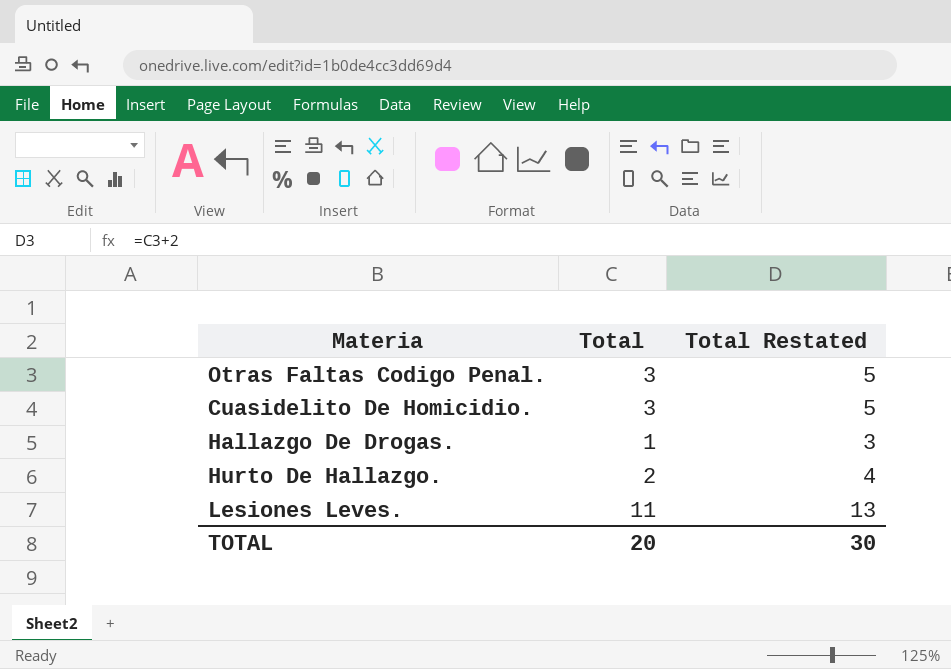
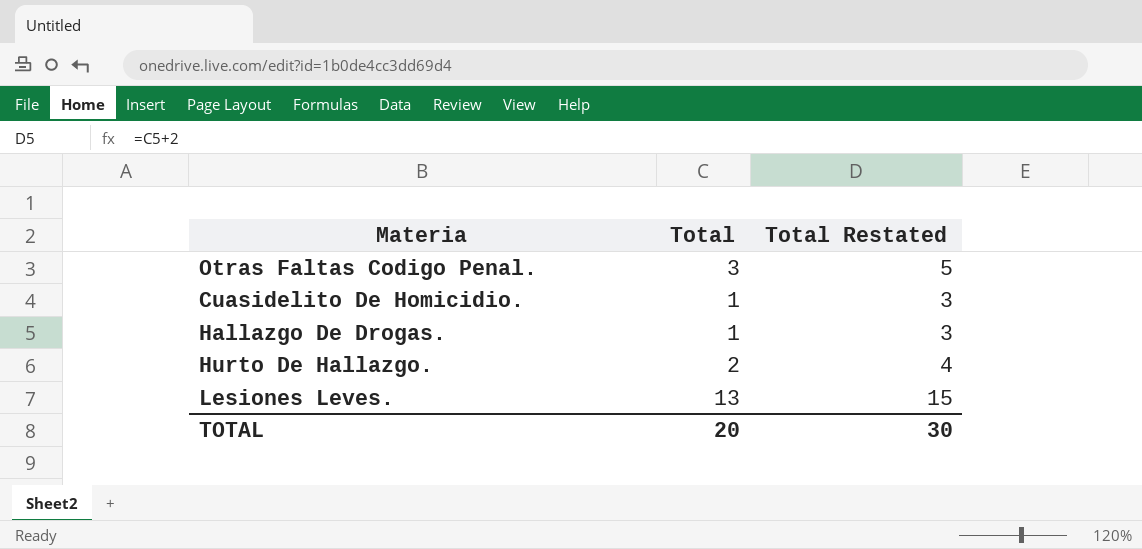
Cuasidelito De Homicidio. | Total: 3 -> 1
Cuasidelito De Homicidio. | Total Restated: 5 -> 3
Lesiones Leves. | Total: 11 -> 13
Lesiones Leves. | Total Restated: 13 -> 15

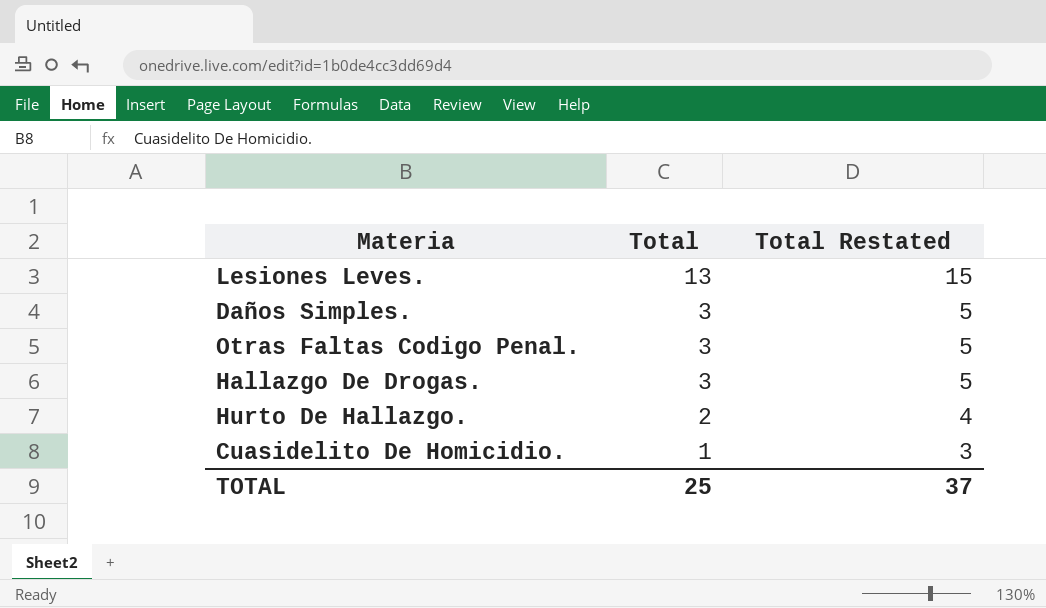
row order: none -> Total descending
row Daños Simples.: none -> 3 | 5
Hallazgo De Drogas. | Total: 1 -> 3
Hallazgo De Drogas. | Total Restated: 3 -> 5
TOTAL | Total: 20 -> 25
TOTAL | Total Restated: 30 -> 37

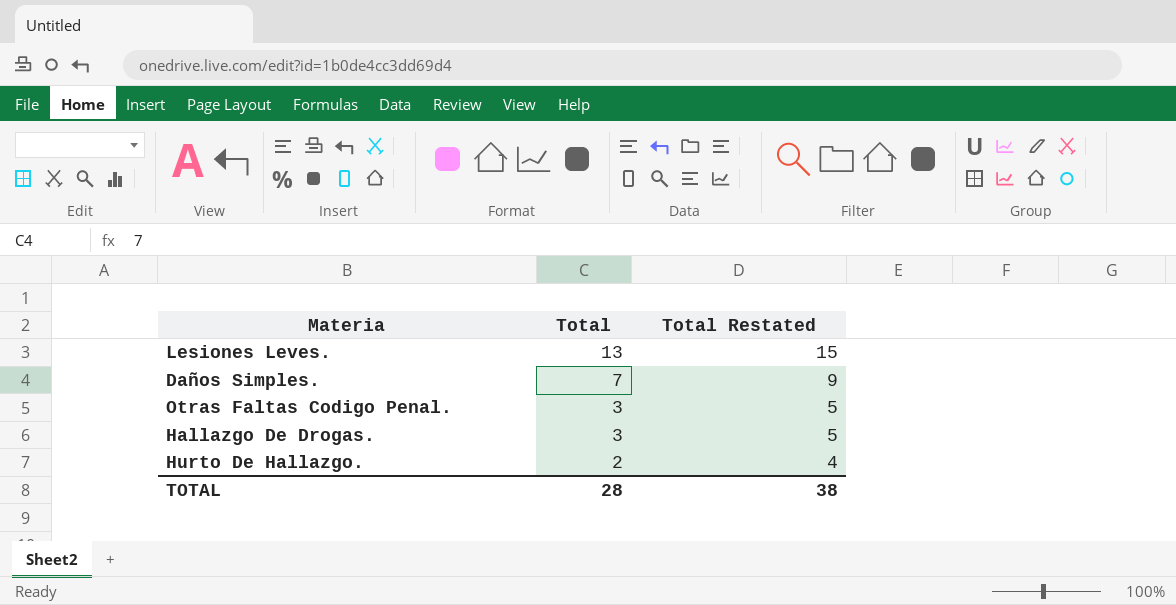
row Cuasidelito De Homicidio.: 1 | 3 -> none
Daños Simples. | Total: 3 -> 7
Daños Simples. | Total Restated: 5 -> 9
TOTAL | Total: 25 -> 28
TOTAL | Total Restated: 37 -> 38

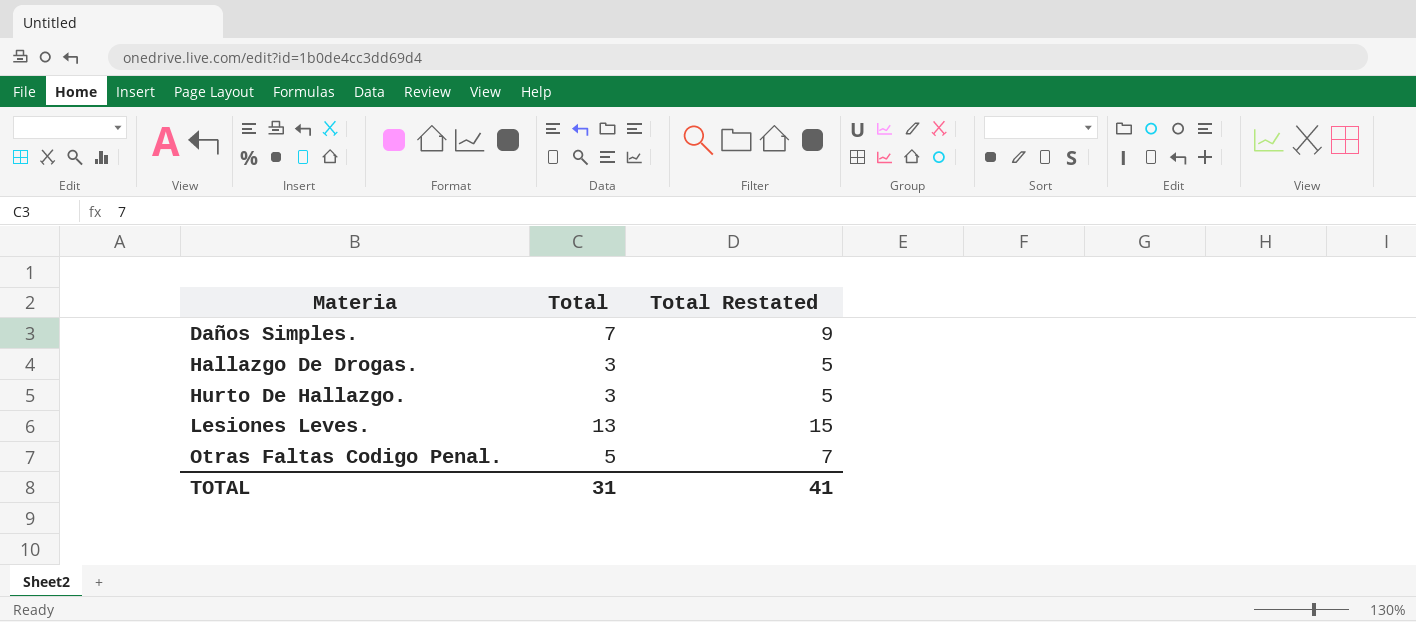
row order: Total descending -> Materia ascending
Hurto De Hallazgo. | Total: 2 -> 3
Hurto De Hallazgo. | Total Restated: 4 -> 5
Otras Faltas Codigo Penal. | Total: 3 -> 5
Otras Faltas Codigo Penal. | Total Restated: 5 -> 7
TOTAL | Total: 28 -> 31
TOTAL | Total Restated: 38 -> 41

